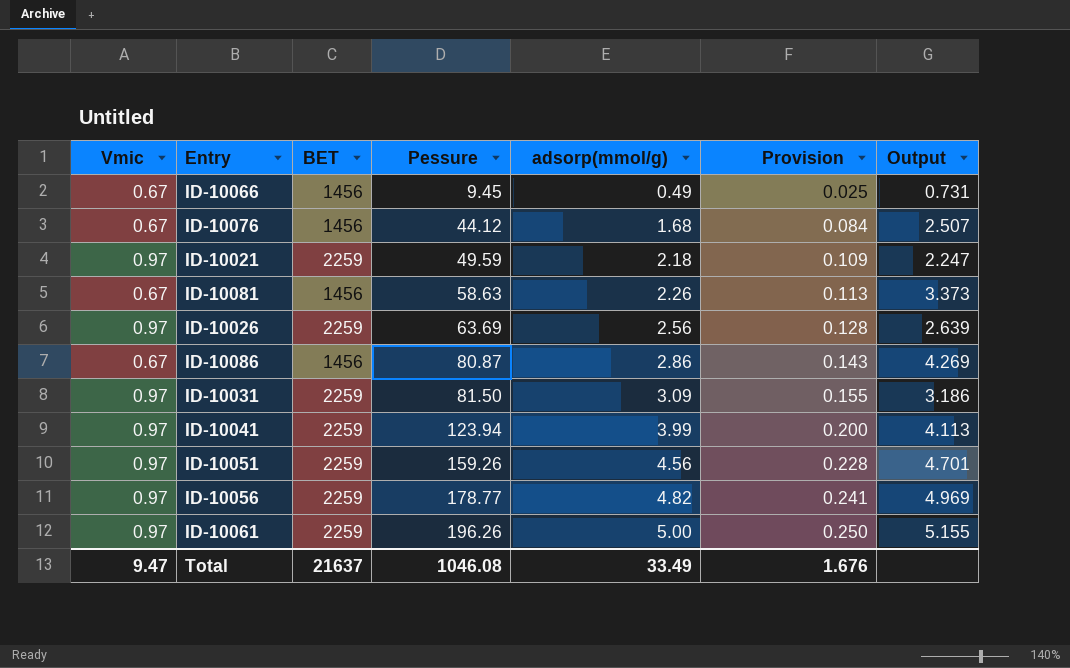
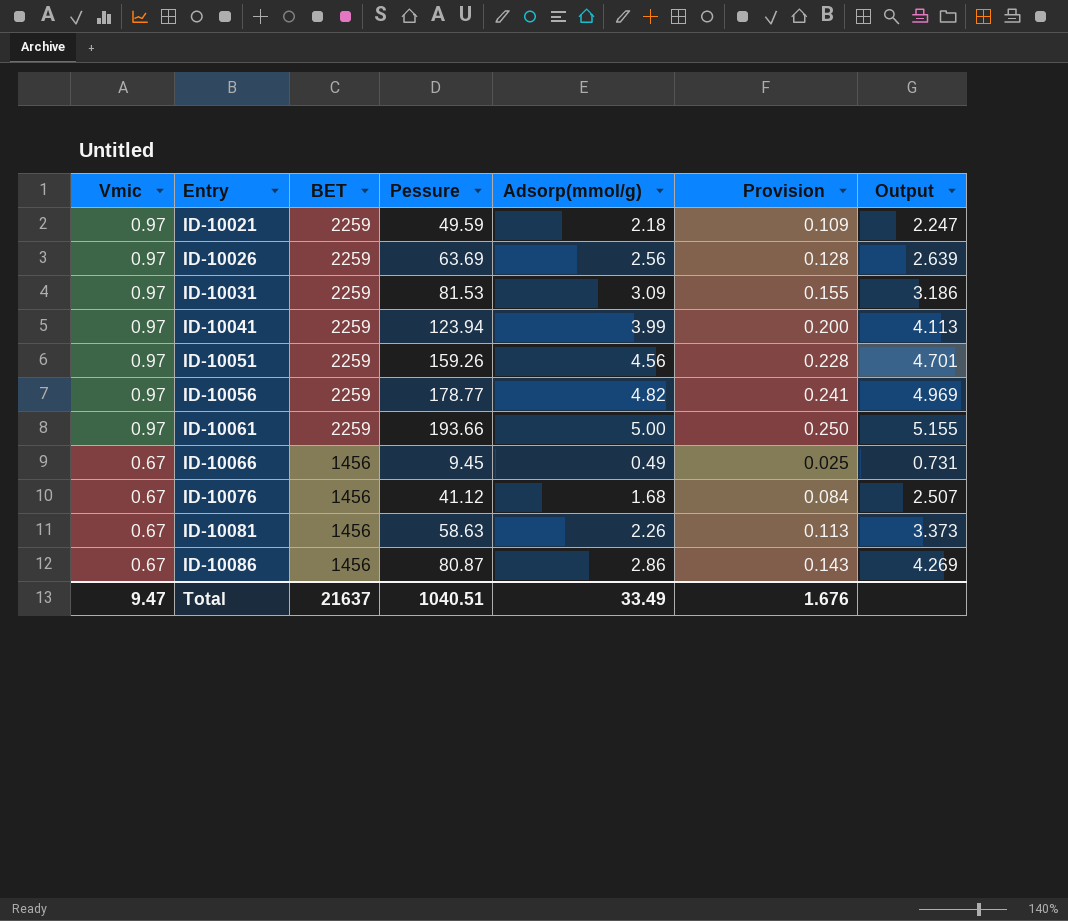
row order: Pessure ascending -> Vmic descending
column name: adsorp(mmol/g) -> Adsorp(mmol/g)
ID-10031 | Pessure: 81.50 -> 81.53
ID-10061 | Pessure: 196.26 -> 193.66
ID-10076 | Pessure: 44.12 -> 41.12
Total | Pessure: 1046.08 -> 1040.51

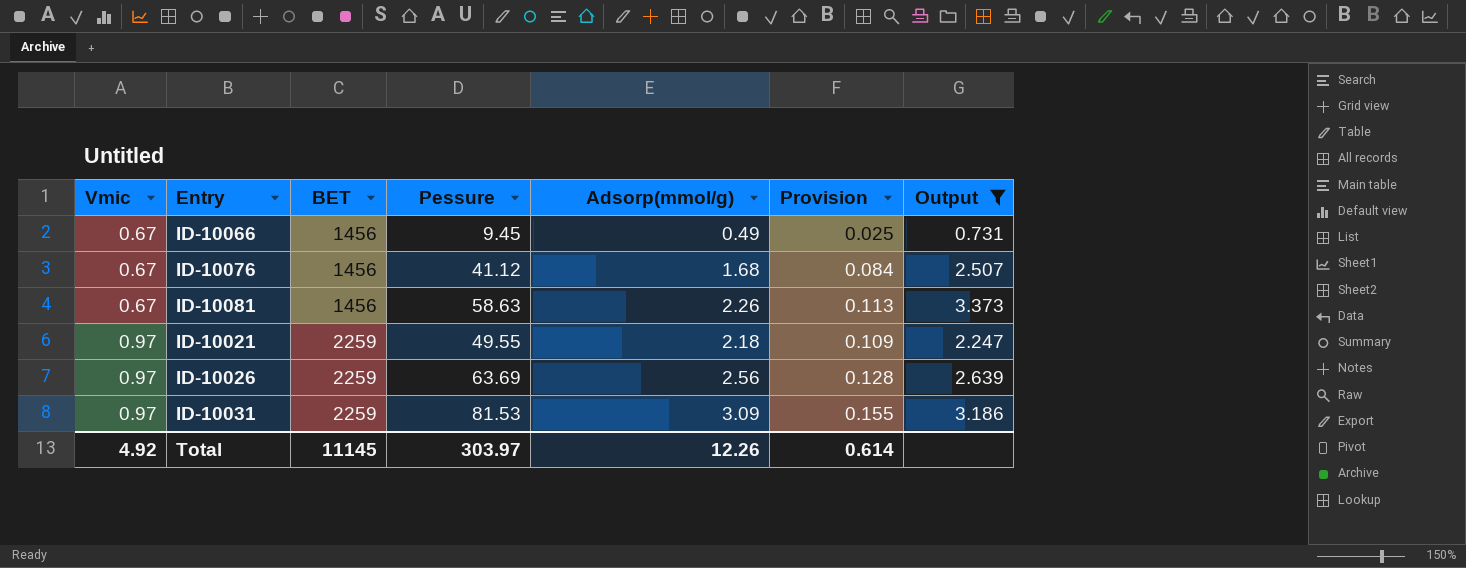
filter: none -> Output <= 3.373
row order: Vmic descending -> Vmic ascending
ID-10021 | Pessure: 49.59 -> 49.55
Total | Vmic: 9.47 -> 4.92
Total | BET: 21637 -> 11145
Total | Pessure: 1040.51 -> 303.97
Total | Adsorp(mmol/g): 33.49 -> 12.26
Total | Provision: 1.676 -> 0.614

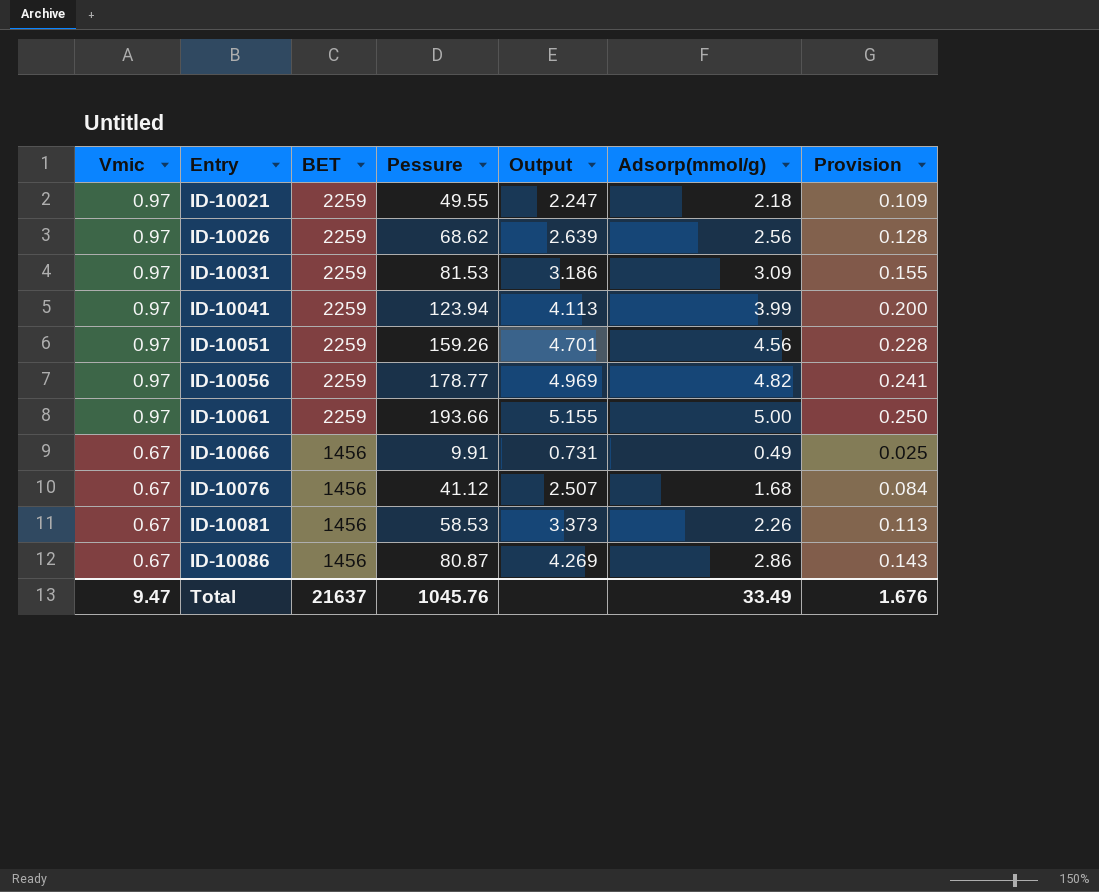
filter: Output <= 3.373 -> none
row order: Vmic ascending -> Vmic descending
column Output | position: 7 -> 5
ID-10026 | Pessure: 63.69 -> 68.62
ID-10066 | Pessure: 9.45 -> 9.91
ID-10081 | Pessure: 58.63 -> 58.53
Total | Vmic: 4.92 -> 9.47
Total | BET: 11145 -> 21637
Total | Pessure: 303.97 -> 1045.76
Total | Adsorp(mmol/g): 12.26 -> 33.49
Total | Provision: 0.614 -> 1.676

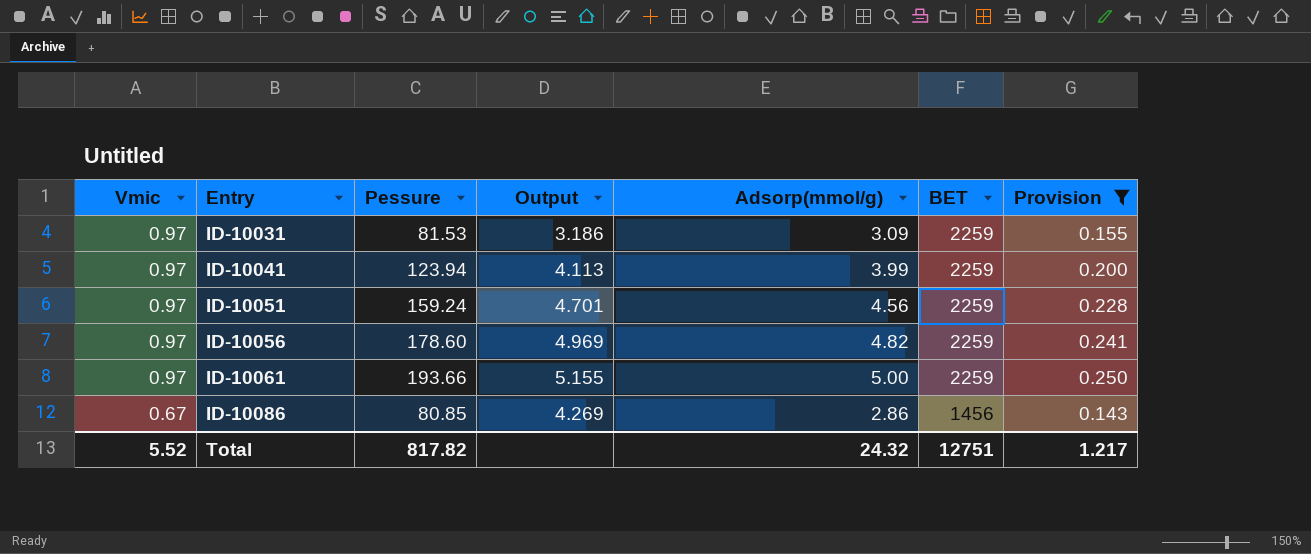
filter: none -> Provision >= 0.143
column BET | position: 3 -> 6
ID-10051 | Pessure: 159.26 -> 159.24
ID-10056 | Pessure: 178.77 -> 178.60
ID-10086 | Pessure: 80.87 -> 80.85
Total | Vmic: 9.47 -> 5.52
Total | Pessure: 1045.76 -> 817.82
Total | Adsorp(mmol/g): 33.49 -> 24.32
Total | BET: 21637 -> 12751
Total | Provision: 1.676 -> 1.217

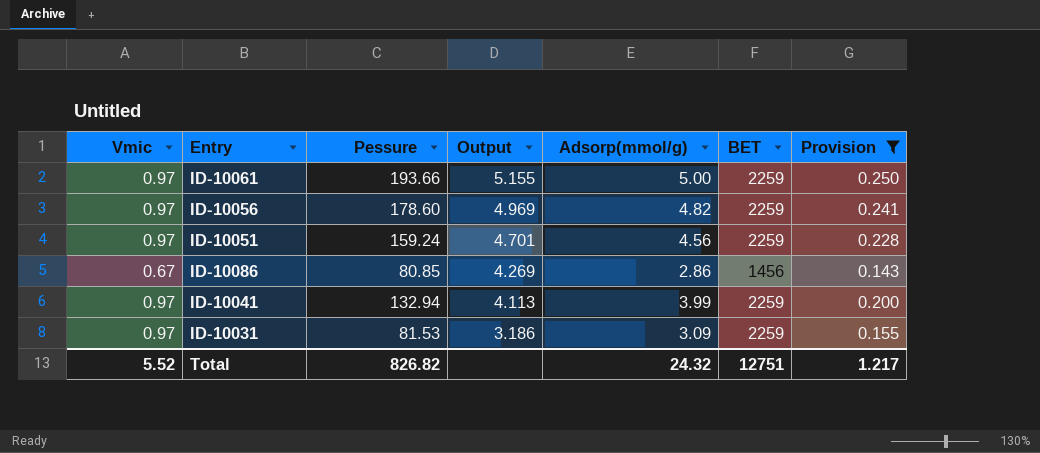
row order: Vmic descending -> Output descending
ID-10041 | Pessure: 123.94 -> 132.94
Total | Pessure: 817.82 -> 826.82

